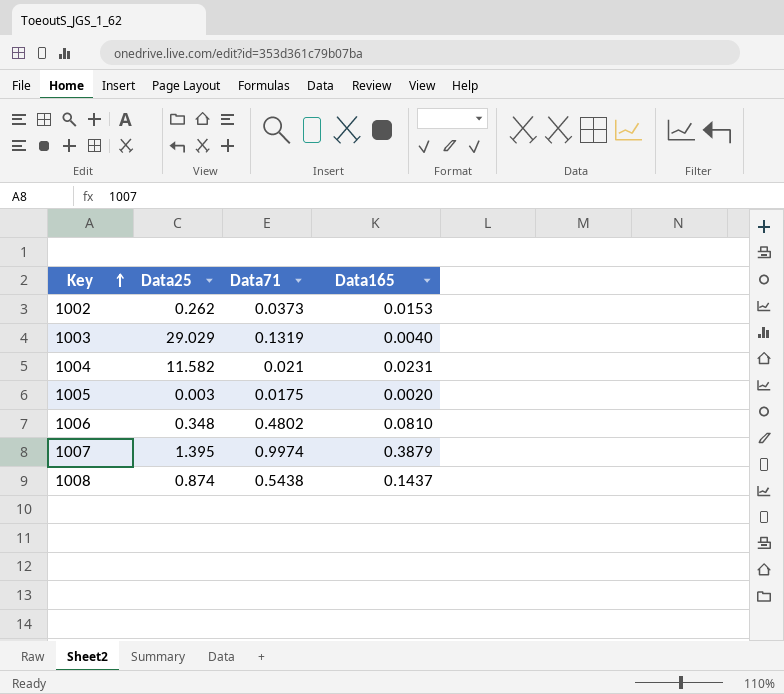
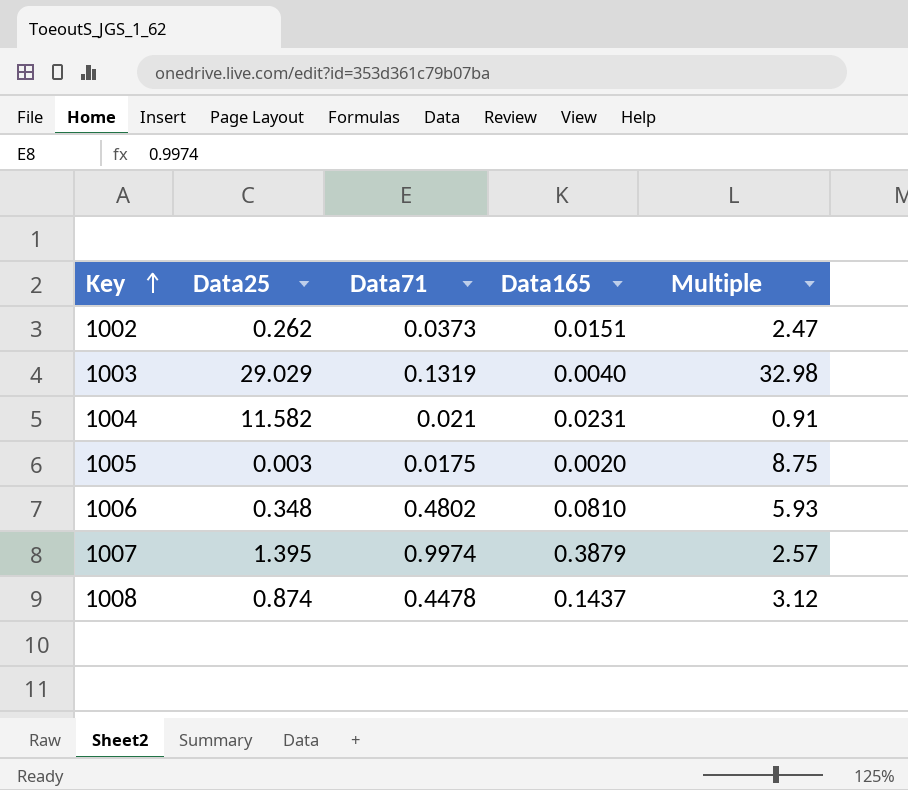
column Multiple | formula: none -> [Data71] / [Data165]
1002 | Data165: 0.0153 -> 0.0151
1008 | Data71: 0.5438 -> 0.4478

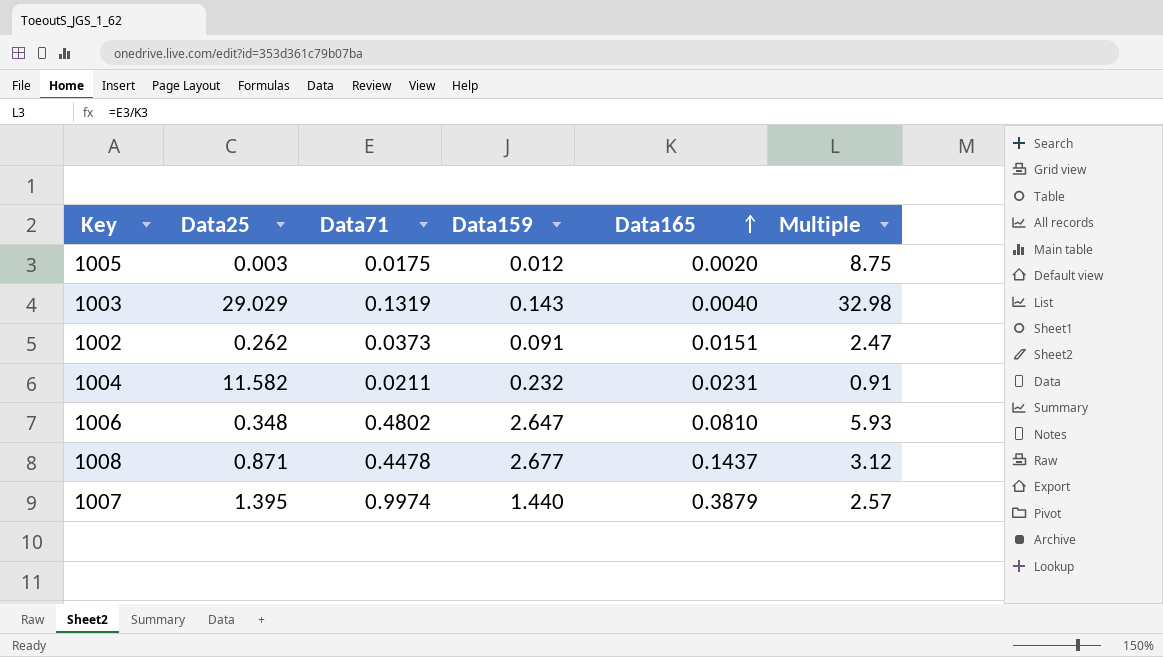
row order: Key ascending -> Data165 ascending
column Data159 | position: none -> 4
1004 | Data71: 0.021 -> 0.0211
1008 | Data25: 0.874 -> 0.871

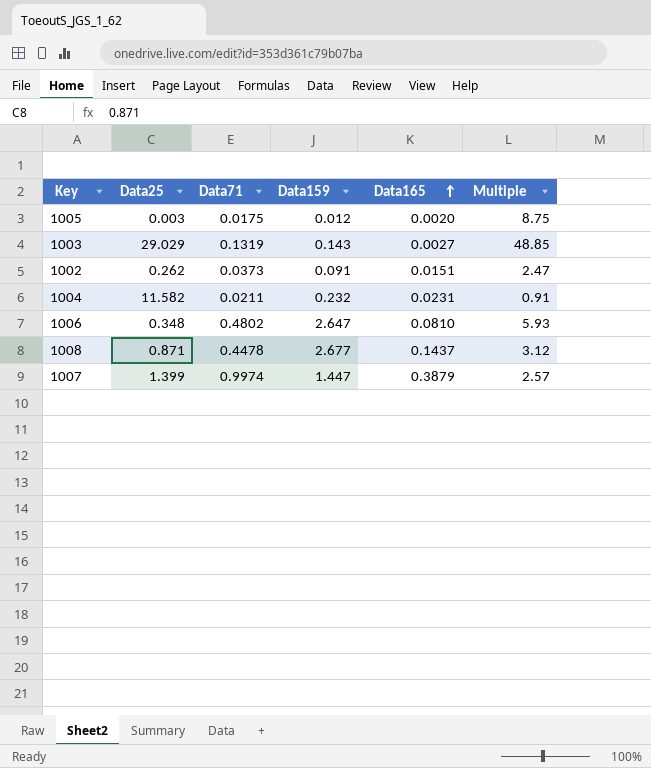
1003 | Data165: 0.0040 -> 0.0027
1003 | Multiple: 32.98 -> 48.85
1007 | Data25: 1.395 -> 1.399
1007 | Data159: 1.440 -> 1.447

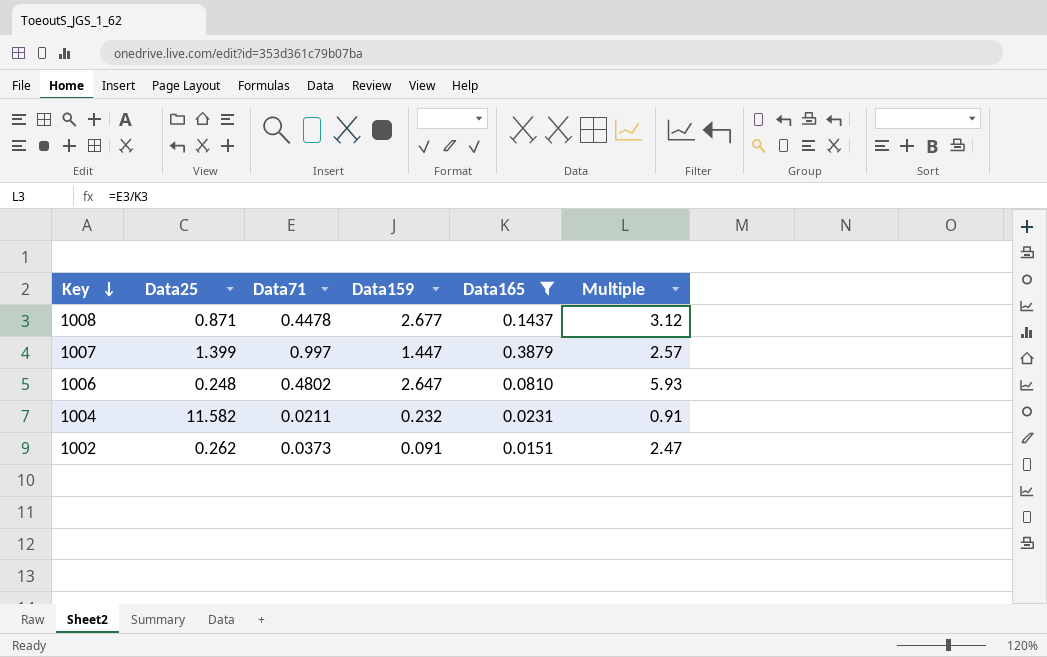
filter: none -> Data165 >= 0.0151
row order: Data165 ascending -> Key descending
1007 | Data71: 0.9974 -> 0.997
1006 | Data25: 0.348 -> 0.248

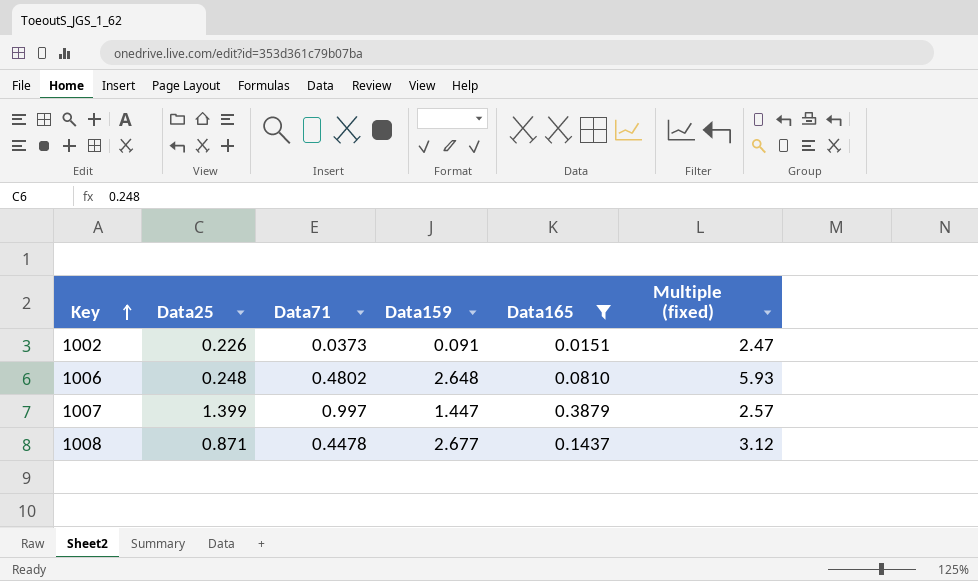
row order: Key descending -> Key ascending
column name: Multiple -> Multiple (fixed)
row 1004: 11.582 | 0.0211 | 0.232 | 0.0231 | 0.91 -> none
1002 | Data25: 0.262 -> 0.226
1006 | Data159: 2.647 -> 2.648

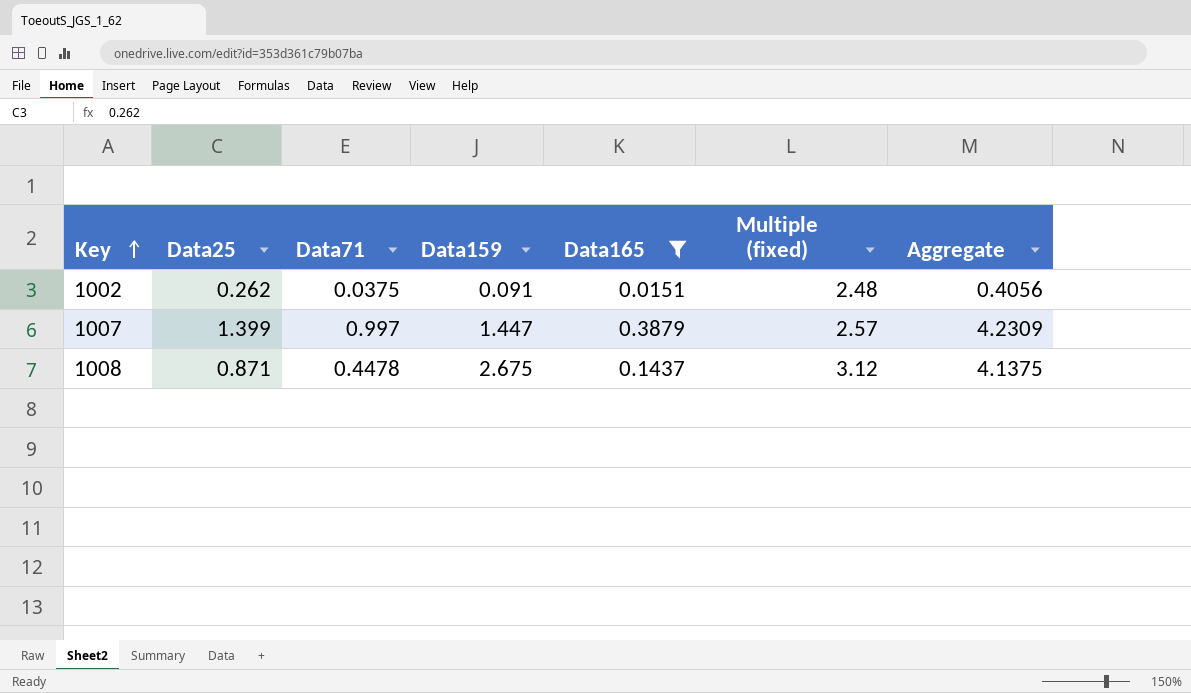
column Aggregate | formula: none -> [Data25] + [Data71] + [Data159] + [Data165]
row 1006: 0.248 | 0.4802 | 2.648 | 0.0810 | 5.93 -> none
1002 | Data25: 0.226 -> 0.262
1002 | Data71: 0.0373 -> 0.0375
1002 | Multiple (fixed): 2.47 -> 2.48
1008 | Data159: 2.677 -> 2.675

